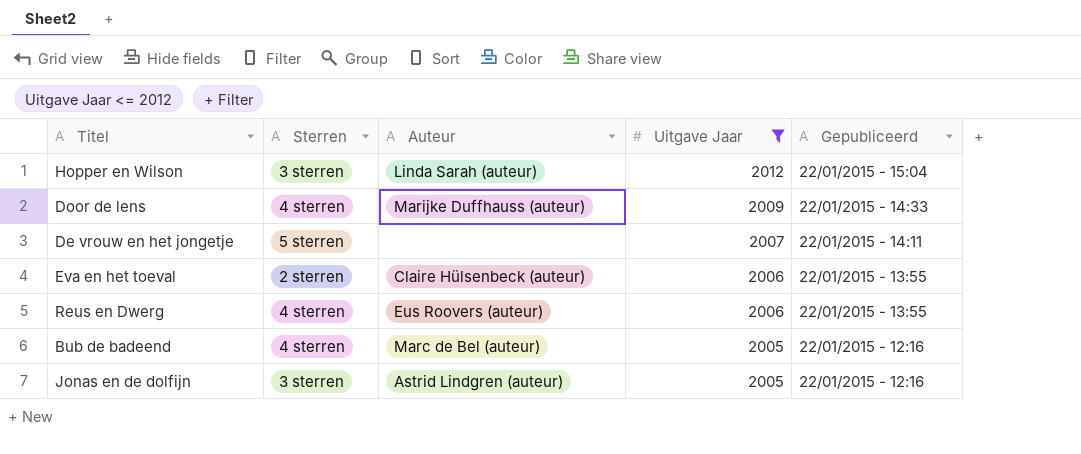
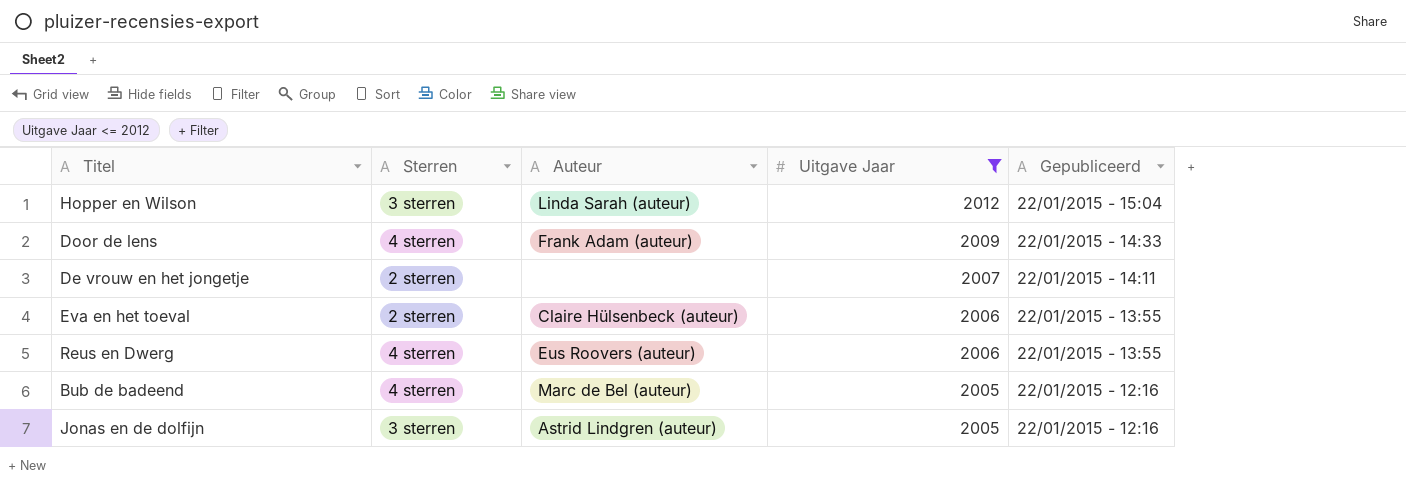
Door de lens | Auteur: Marijke Duffhauss (auteur) -> Frank Adam (auteur)
De vrouw en het jongetje | Sterren: 5 sterren -> 2 sterren

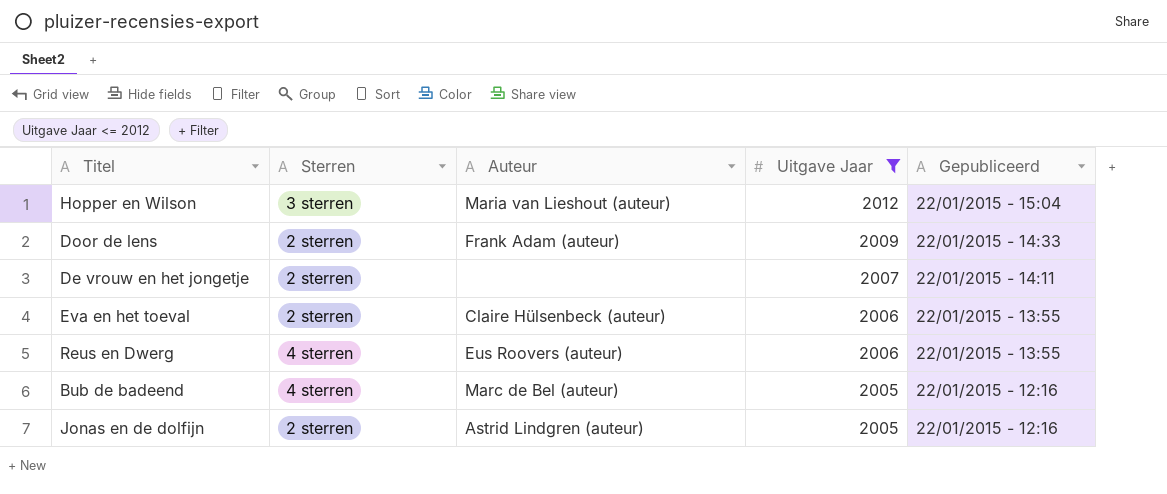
Hopper en Wilson | Auteur: Linda Sarah (auteur) -> Maria van Lieshout (auteur)
Door de lens | Sterren: 4 sterren -> 2 sterren
Jonas en de dolfijn | Sterren: 3 sterren -> 2 sterren

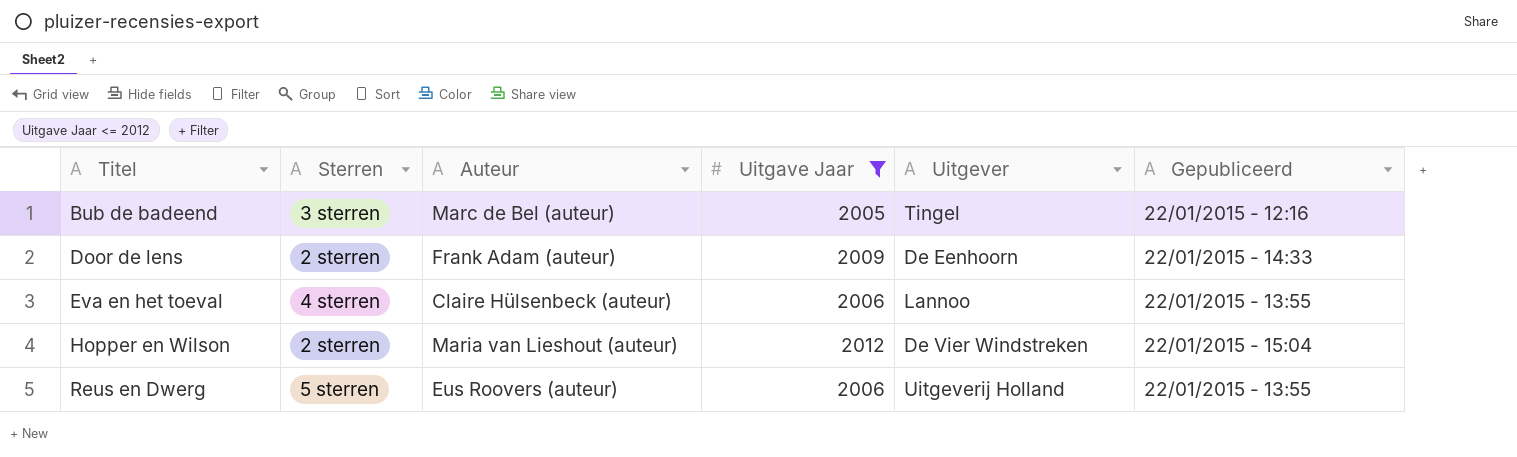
row order: Uitgave Jaar descending -> Titel ascending
column Uitgever | position: none -> 5
row De vrouw en het jongetje: 2 sterren | none | 2007 | 22/01/2015 - 14:11 -> none
row Jonas en de dolfijn: 2 sterren | Astrid Lindgren (auteur) | 2005 | 22/01/2015 - 12:16 -> none
Bub de badeend | Sterren: 4 sterren -> 3 sterren
Eva en het toeval | Sterren: 2 sterren -> 4 sterren
Hopper en Wilson | Sterren: 3 sterren -> 2 sterren
Reus en Dwerg | Sterren: 4 sterren -> 5 sterren

